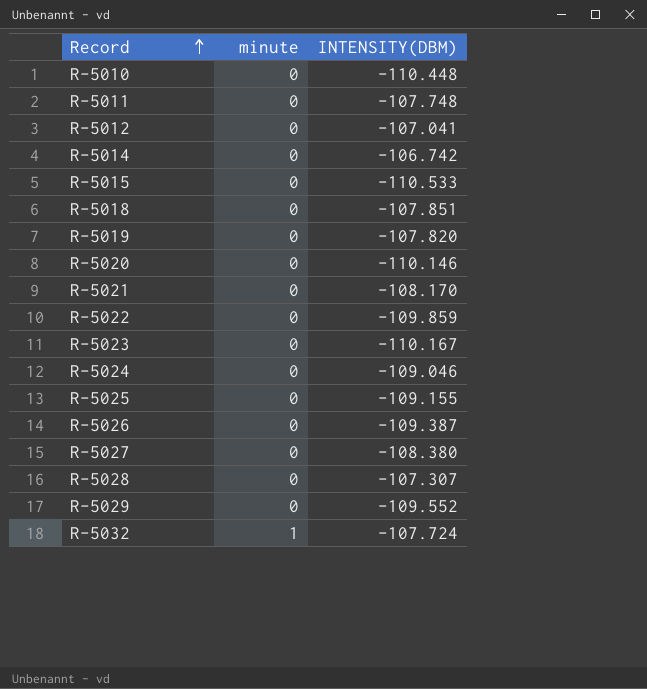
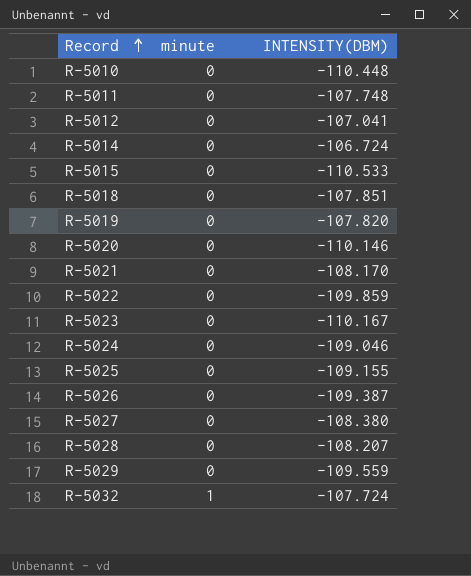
R-5014 | INTENSITY(DBM): -106.742 -> -106.724
R-5028 | INTENSITY(DBM): -107.307 -> -108.207
R-5029 | INTENSITY(DBM): -109.552 -> -109.559

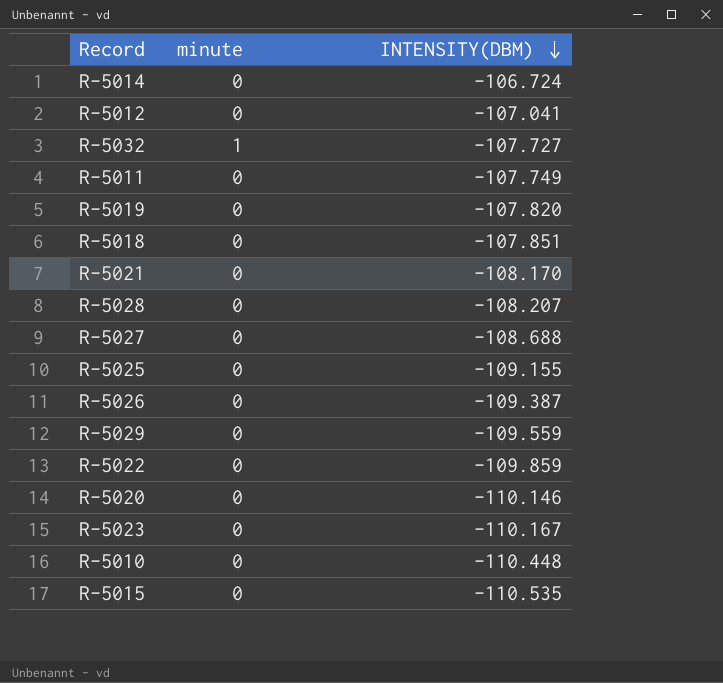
row order: Record ascending -> INTENSITY(DBM) descending
row R-5024: 0 | -109.046 -> none
R-5032 | INTENSITY(DBM): -107.724 -> -107.727
R-5011 | INTENSITY(DBM): -107.748 -> -107.749
R-5027 | INTENSITY(DBM): -108.380 -> -108.688
R-5015 | INTENSITY(DBM): -110.533 -> -110.535

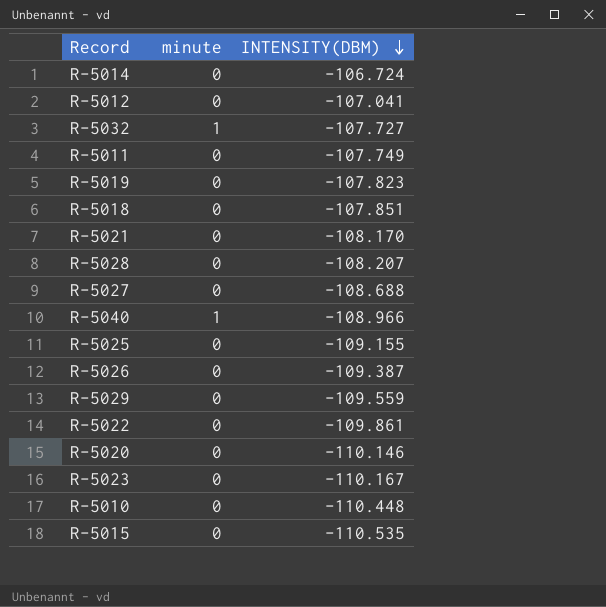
R-5019 | INTENSITY(DBM): -107.820 -> -107.823
row R-5040: none -> 1 | -108.966
R-5022 | INTENSITY(DBM): -109.859 -> -109.861

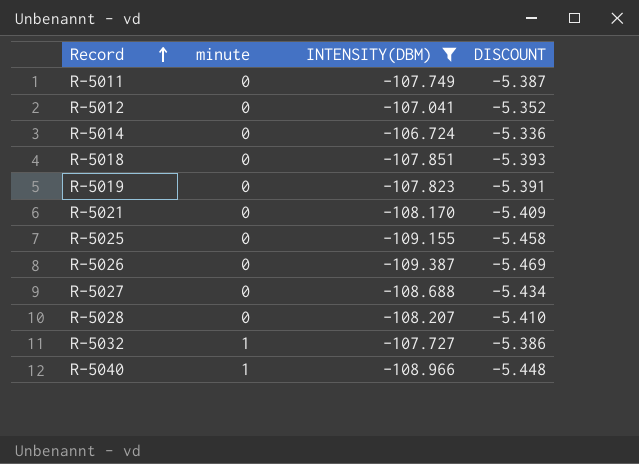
filter: none -> INTENSITY(DBM) >= -109.387
row order: INTENSITY(DBM) descending -> Record ascending
column DISCOUNT | formula: none -> [INTENSITY(DBM)] * 0.05

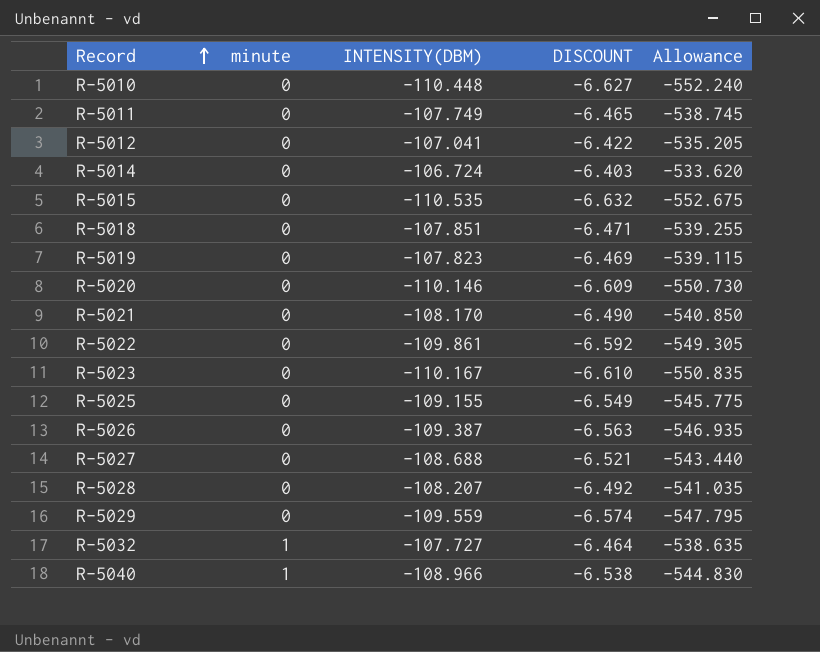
filter: INTENSITY(DBM) >= -109.387 -> none
column DISCOUNT | formula: [INTENSITY(DBM)] * 0.05 -> [INTENSITY(DBM)] * 0.06
column Allowance | formula: none -> [INTENSITY(DBM)] * 5

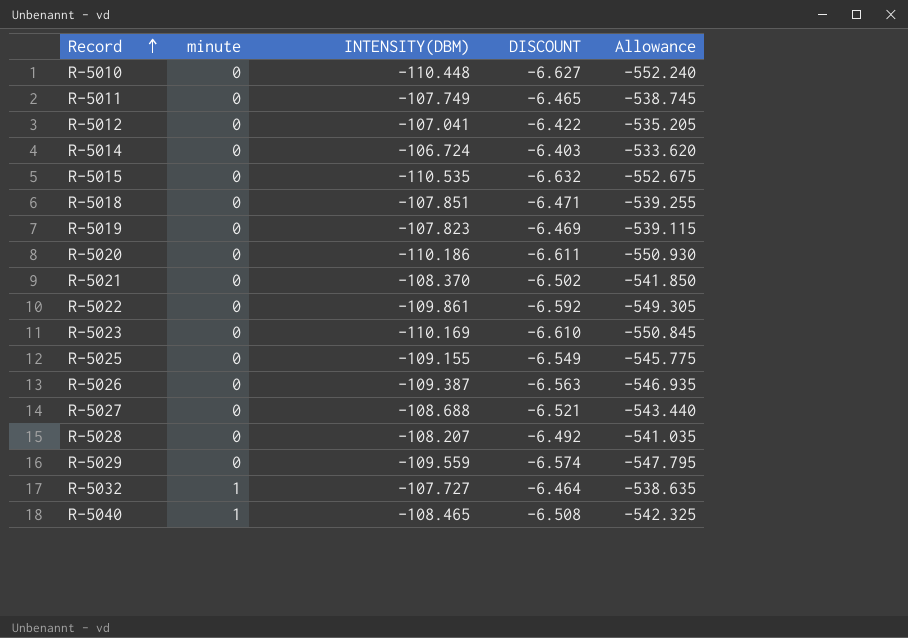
R-5020 | INTENSITY(DBM): -110.146 -> -110.186
R-5020 | DISCOUNT: -6.609 -> -6.611
R-5020 | Allowance: -550.730 -> -550.930
R-5021 | INTENSITY(DBM): -108.170 -> -108.370
R-5021 | DISCOUNT: -6.490 -> -6.502
R-5021 | Allowance: -540.850 -> -541.850
R-5023 | INTENSITY(DBM): -110.167 -> -110.169
R-5023 | Allowance: -550.835 -> -550.845
R-5040 | INTENSITY(DBM): -108.966 -> -108.465
R-5040 | DISCOUNT: -6.538 -> -6.508
R-5040 | Allowance: -544.830 -> -542.325

